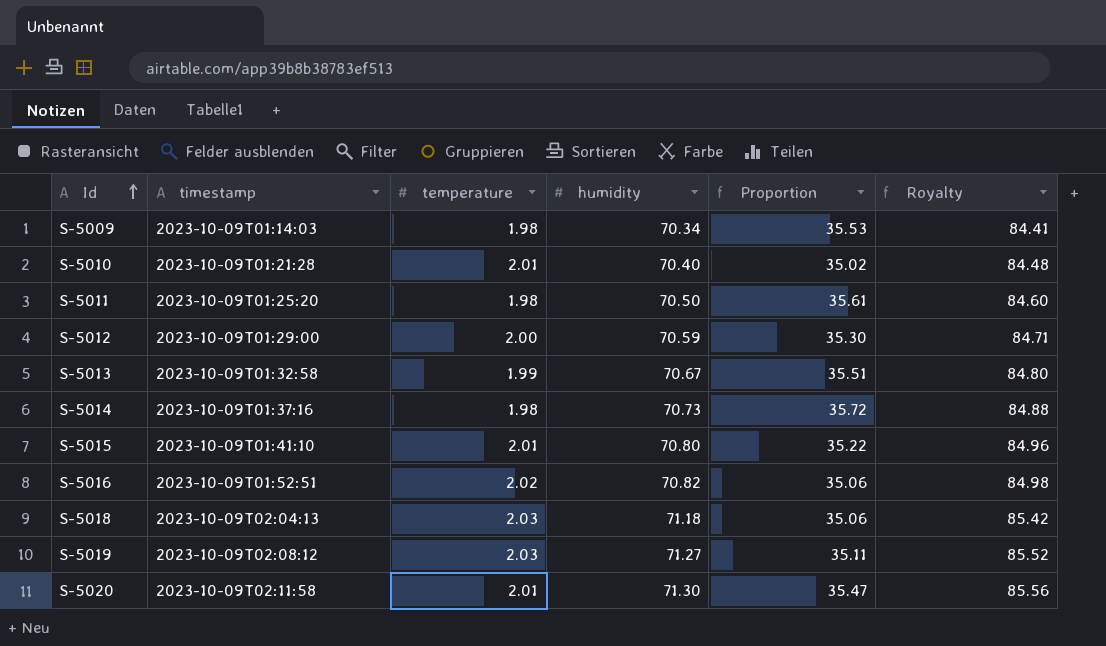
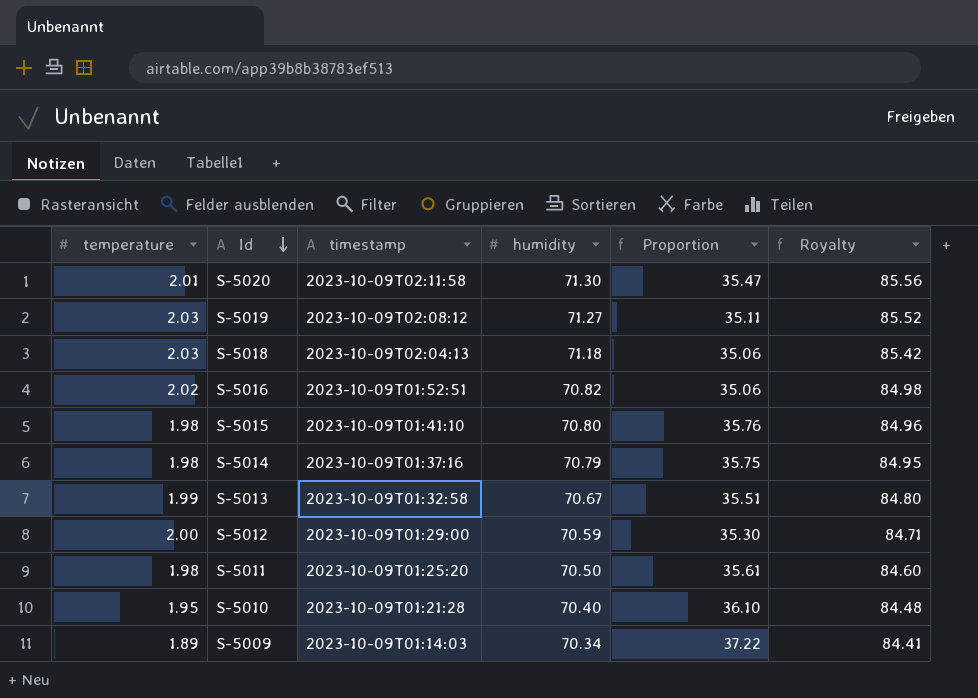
row order: Id ascending -> Id descending
column temperature | position: 3 -> 1
S-5015 | temperature: 2.01 -> 1.98
S-5015 | Proportion: 35.22 -> 35.76
S-5014 | humidity: 70.73 -> 70.79
S-5014 | Proportion: 35.72 -> 35.75
S-5014 | Royalty: 84.88 -> 84.95
S-5010 | temperature: 2.01 -> 1.95
S-5010 | Proportion: 35.02 -> 36.10
S-5009 | temperature: 1.98 -> 1.89
S-5009 | Proportion: 35.53 -> 37.22

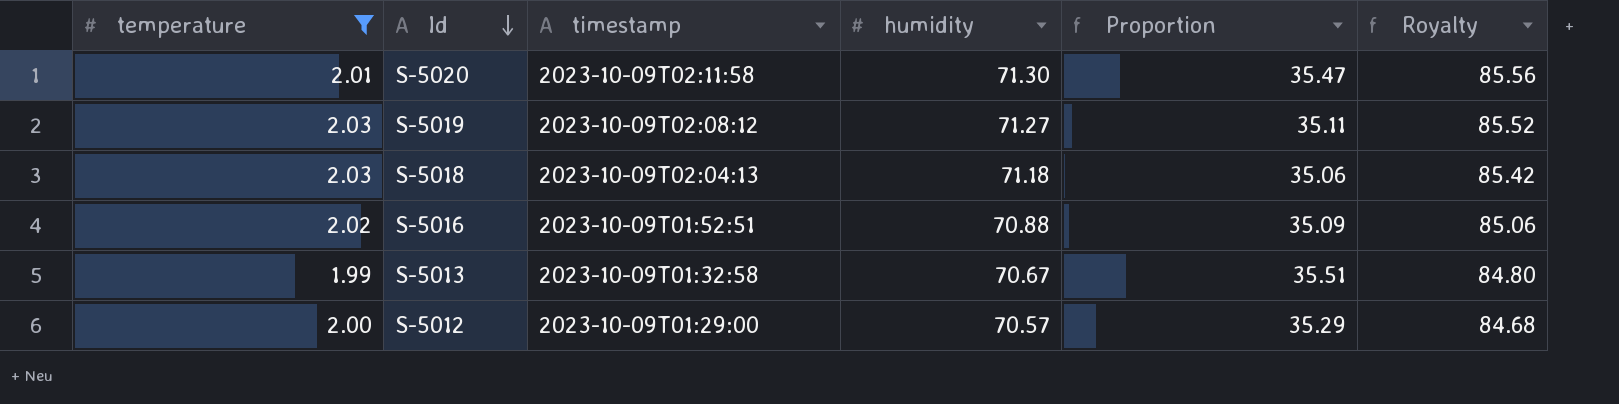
filter: none -> temperature >= 1.99
S-5016 | humidity: 70.82 -> 70.88
S-5016 | Proportion: 35.06 -> 35.09
S-5016 | Royalty: 84.98 -> 85.06
S-5012 | humidity: 70.59 -> 70.57
S-5012 | Proportion: 35.30 -> 35.29
S-5012 | Royalty: 84.71 -> 84.68

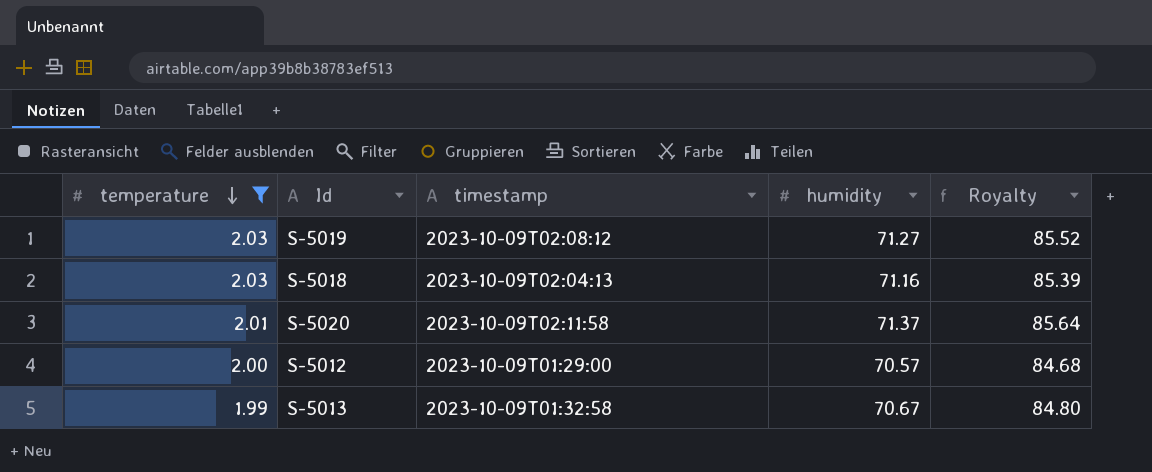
row order: Id descending -> temperature descending
column Proportion | formula: [humidity] / [temperature] -> none
row S-5016: 2.02 | 2023-10-09T01:52:51 | 70.88 | 35.09 | 85.06 -> none
S-5018 | humidity: 71.18 -> 71.16
S-5018 | Royalty: 85.42 -> 85.39
S-5020 | humidity: 71.30 -> 71.37
S-5020 | Royalty: 85.56 -> 85.64

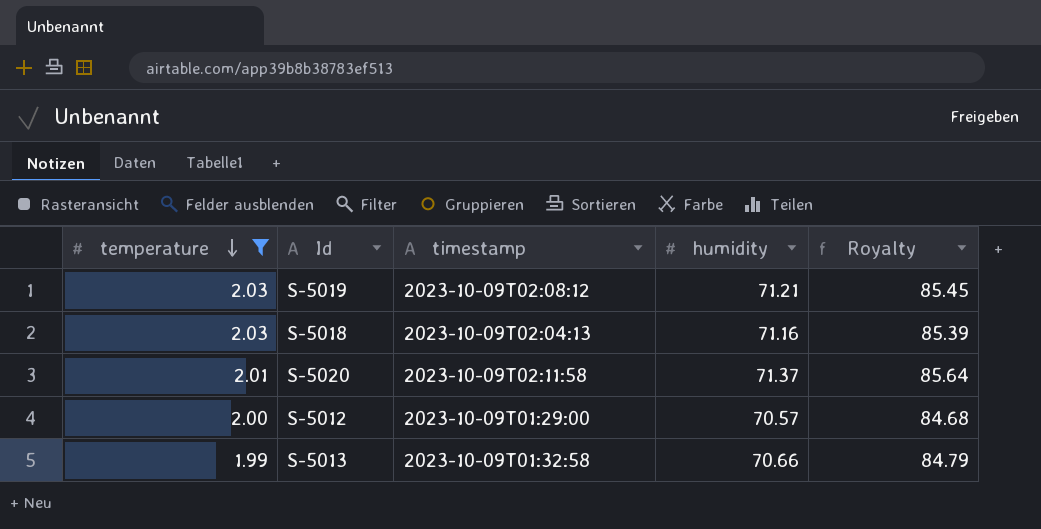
S-5019 | humidity: 71.27 -> 71.21
S-5019 | Royalty: 85.52 -> 85.45
S-5013 | humidity: 70.67 -> 70.66
S-5013 | Royalty: 84.80 -> 84.79

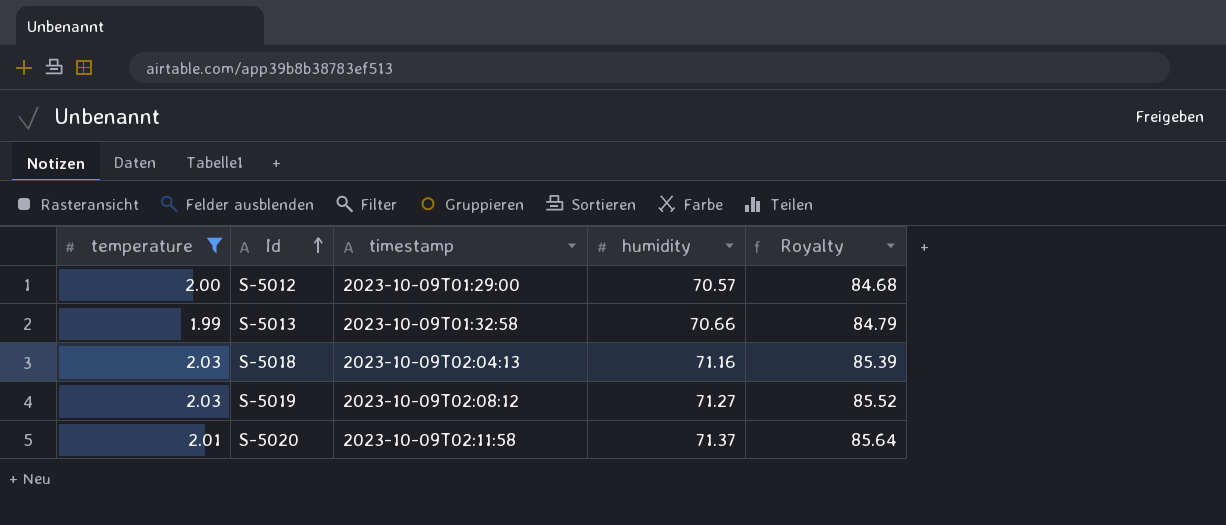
row order: temperature descending -> Id ascending
S-5019 | humidity: 71.21 -> 71.27
S-5019 | Royalty: 85.45 -> 85.52

